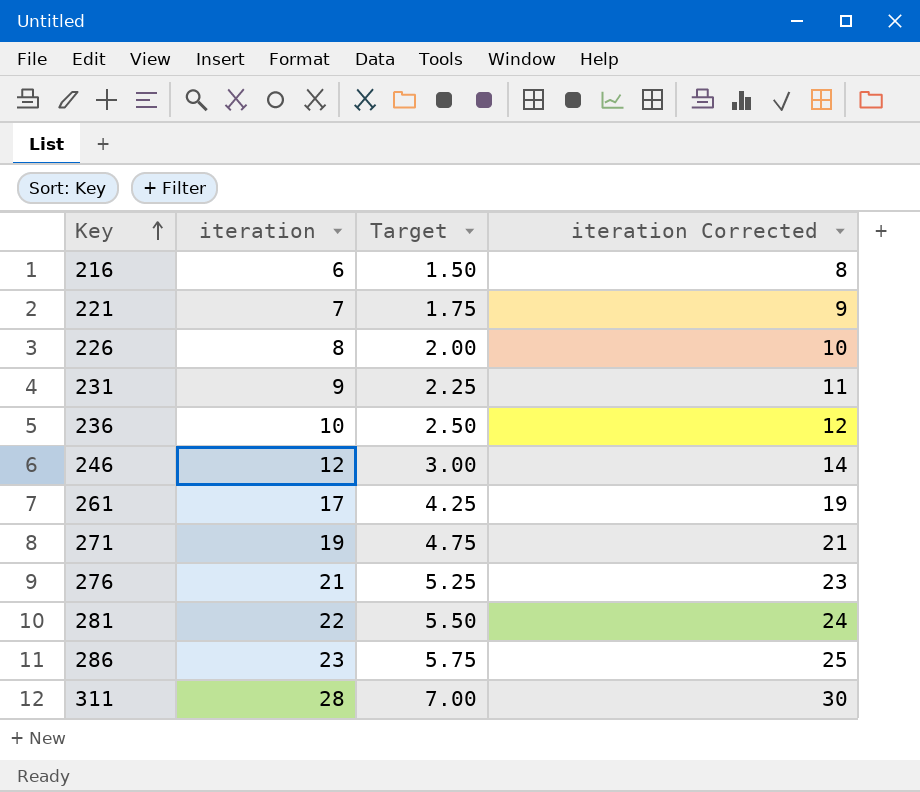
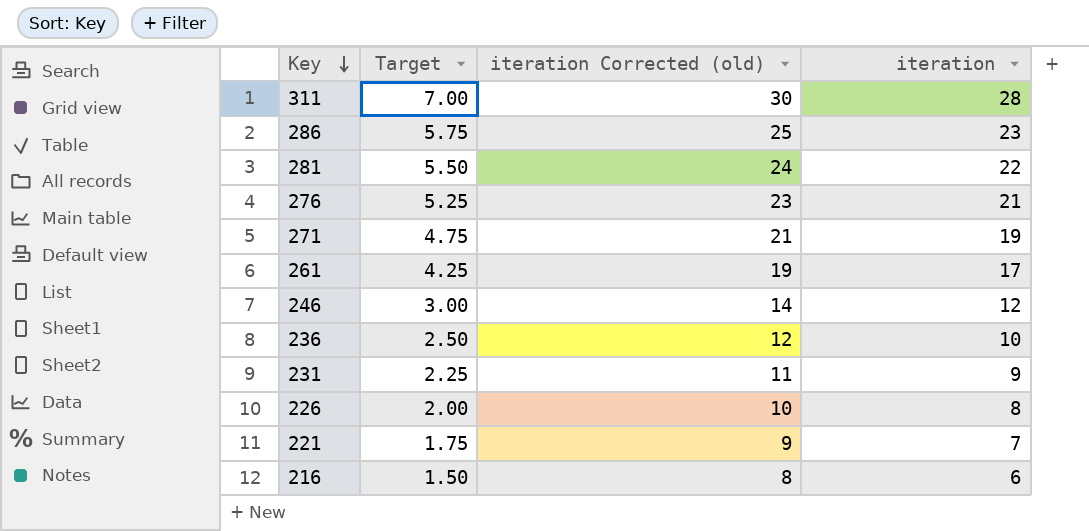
row order: Key ascending -> Key descending
column name: iteration Corrected -> iteration Corrected (old)
column iteration | position: 2 -> 4

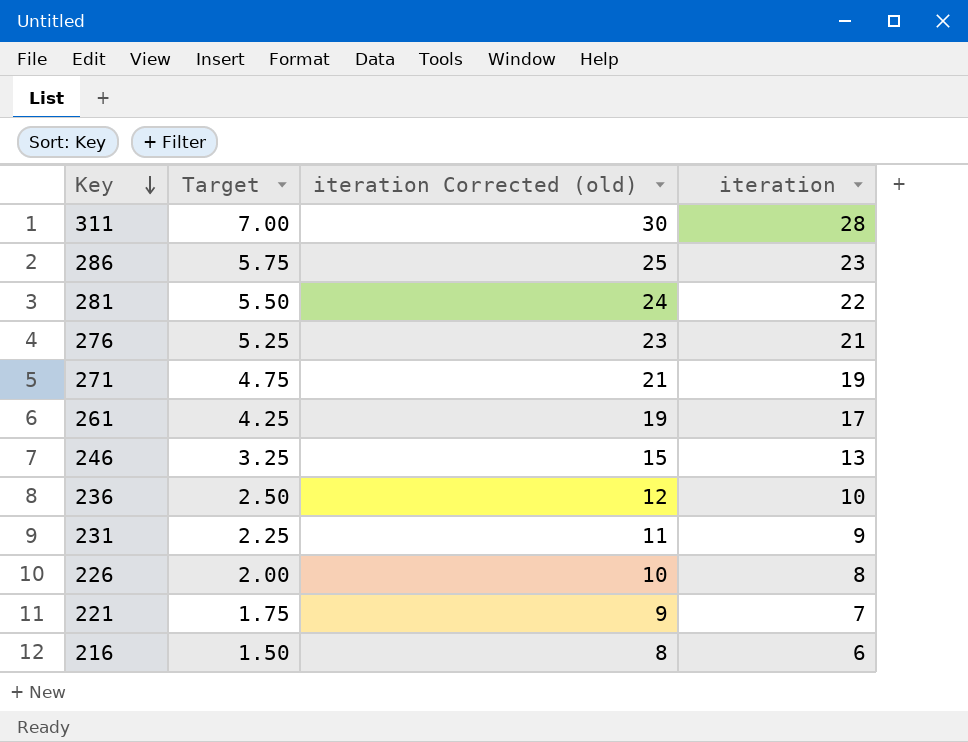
246 | Target: 3.00 -> 3.25
246 | iteration Corrected (old): 14 -> 15
246 | iteration: 12 -> 13

